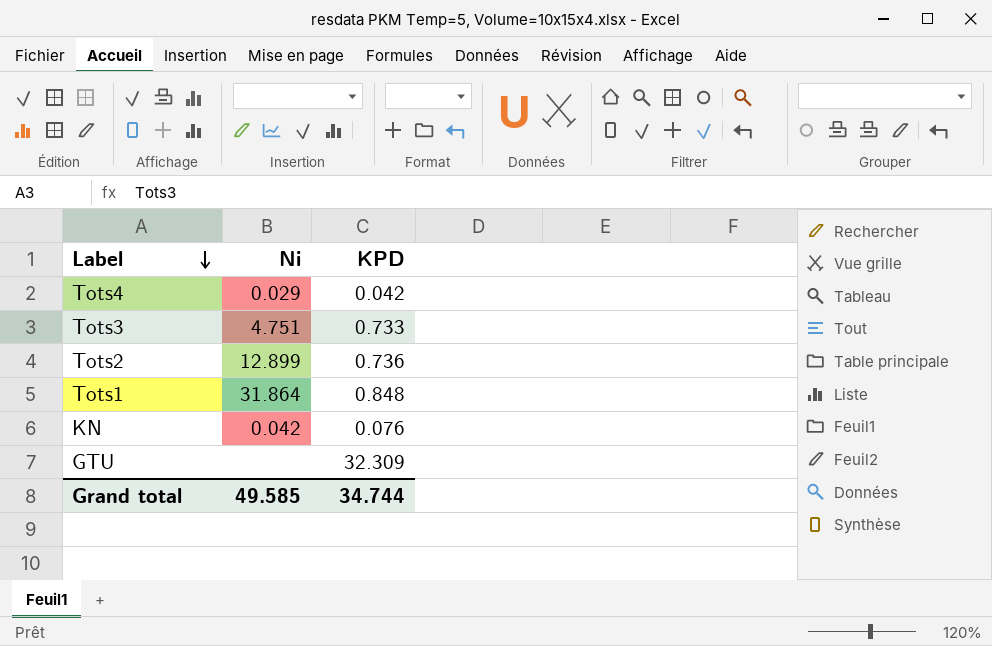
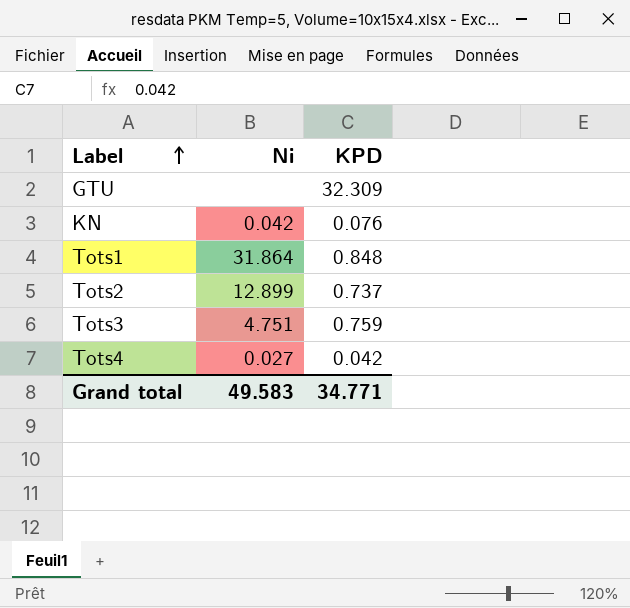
row order: Label descending -> Label ascending
Tots2 | KPD: 0.736 -> 0.737
Tots3 | KPD: 0.733 -> 0.759
Tots4 | Ni: 0.029 -> 0.027
Grand total | Ni: 49.585 -> 49.583
Grand total | KPD: 34.744 -> 34.771

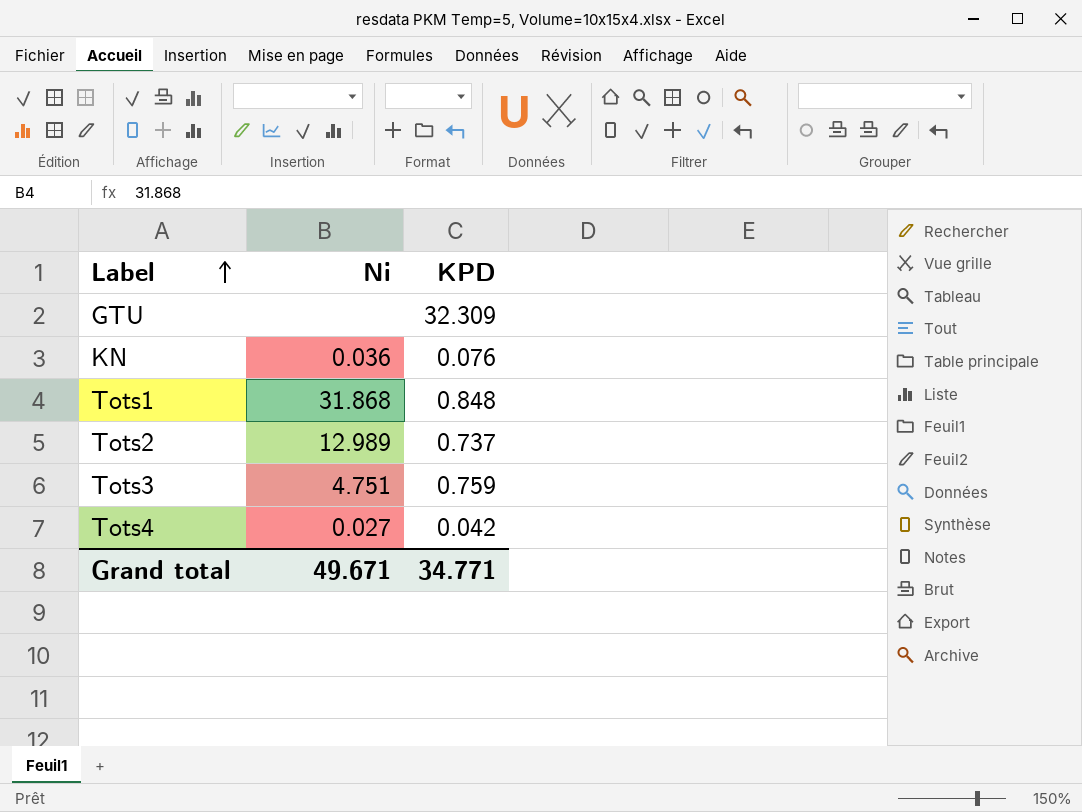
KN | Ni: 0.042 -> 0.036
Tots1 | Ni: 31.864 -> 31.868
Tots2 | Ni: 12.899 -> 12.989
Grand total | Ni: 49.583 -> 49.671

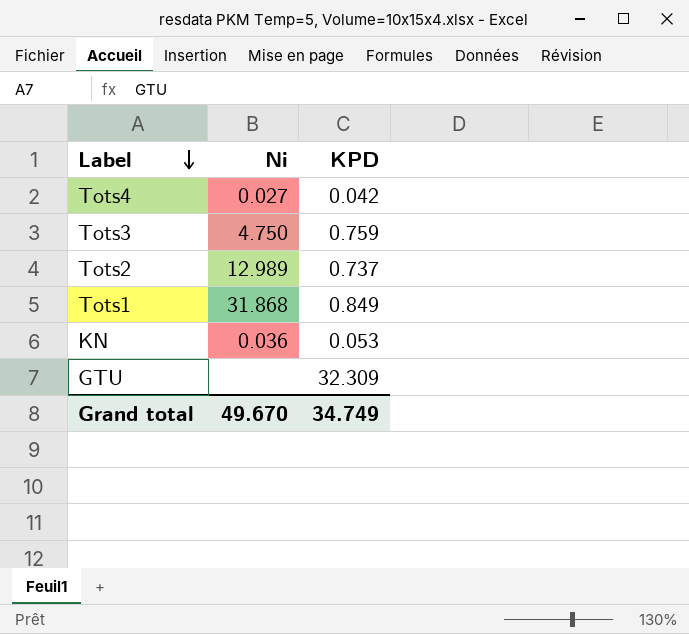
row order: Label ascending -> Label descending
Tots3 | Ni: 4.751 -> 4.750
Tots1 | KPD: 0.848 -> 0.849
KN | KPD: 0.076 -> 0.053
Grand total | Ni: 49.671 -> 49.670
Grand total | KPD: 34.771 -> 34.749

